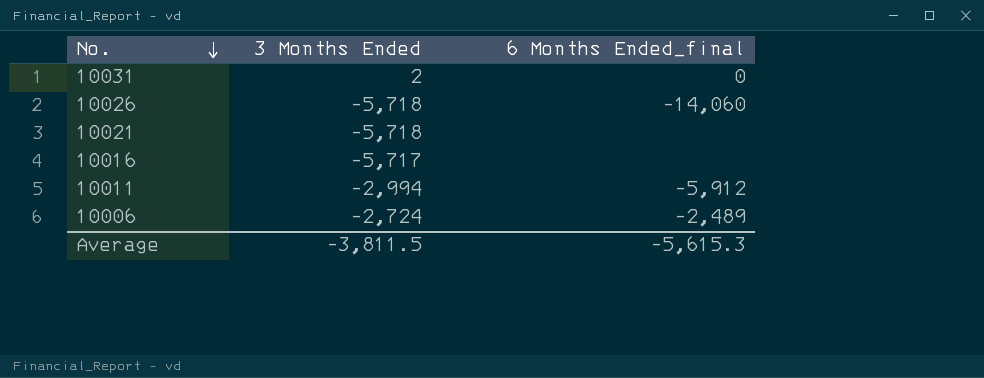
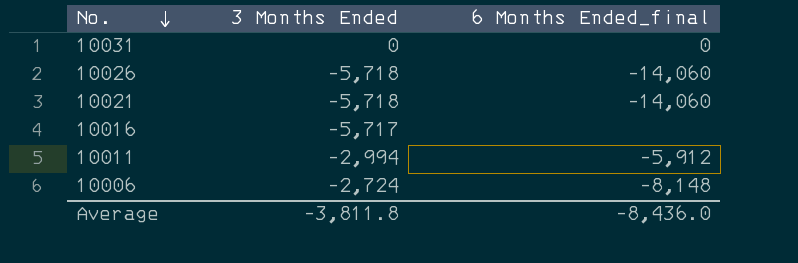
10031 | 3 Months Ended: 2 -> 0
10021 | 6 Months Ended_final: none -> -14,060
10006 | 6 Months Ended_final: -2,489 -> -8,148
Average | 3 Months Ended: -3,811.5 -> -3,811.8
Average | 6 Months Ended_final: -5,615.3 -> -8,436.0

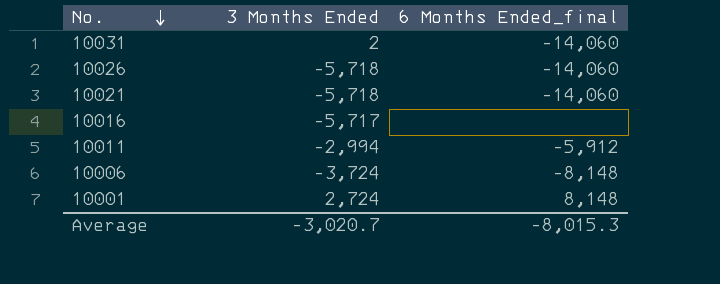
10031 | 3 Months Ended: 0 -> 2
10031 | 6 Months Ended_final: 0 -> -14,060
10006 | 3 Months Ended: -2,724 -> -3,724
row 10001: none -> 2,724 | 8,148
Average | 3 Months Ended: -3,811.8 -> -3,020.7
Average | 6 Months Ended_final: -8,436.0 -> -8,015.3

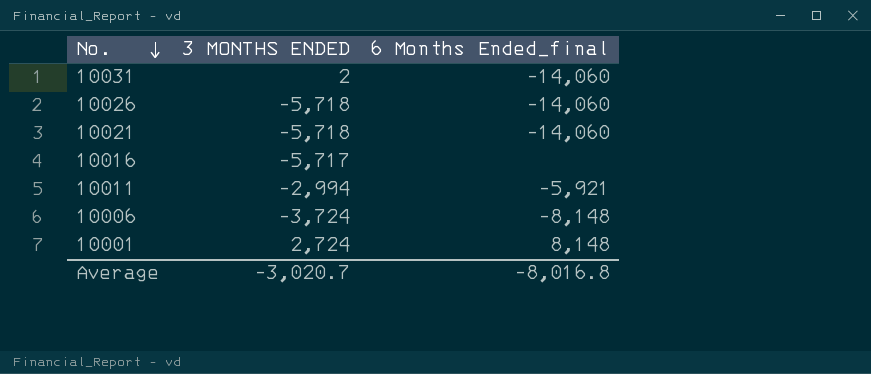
column name: 3 Months Ended -> 3 MONTHS ENDED
10011 | 6 Months Ended_final: -5,912 -> -5,921
Average | 6 Months Ended_final: -8,015.3 -> -8,016.8

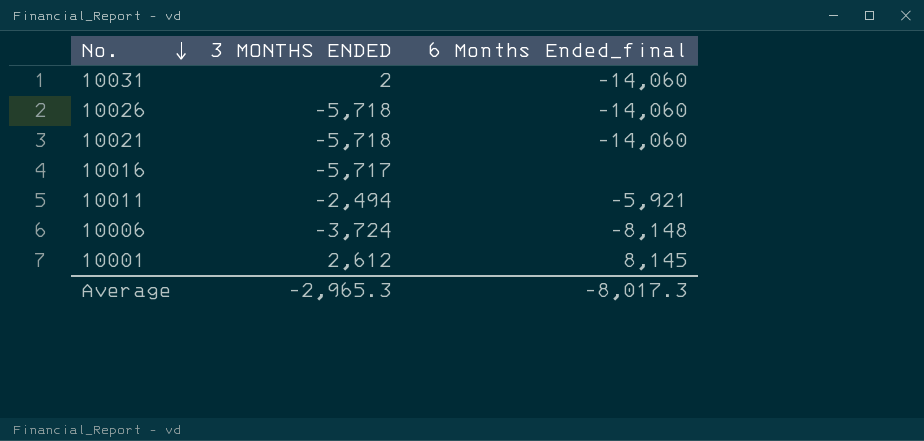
10011 | 3 MONTHS ENDED: -2,994 -> -2,494
10001 | 3 MONTHS ENDED: 2,724 -> 2,612
10001 | 6 Months Ended_final: 8,148 -> 8,145
Average | 3 MONTHS ENDED: -3,020.7 -> -2,965.3
Average | 6 Months Ended_final: -8,016.8 -> -8,017.3

